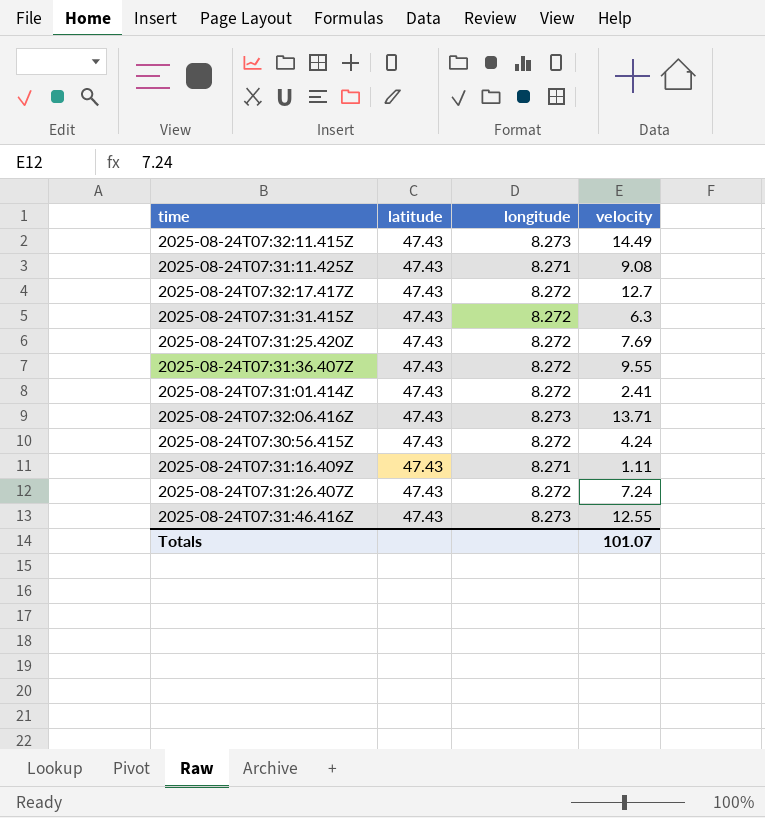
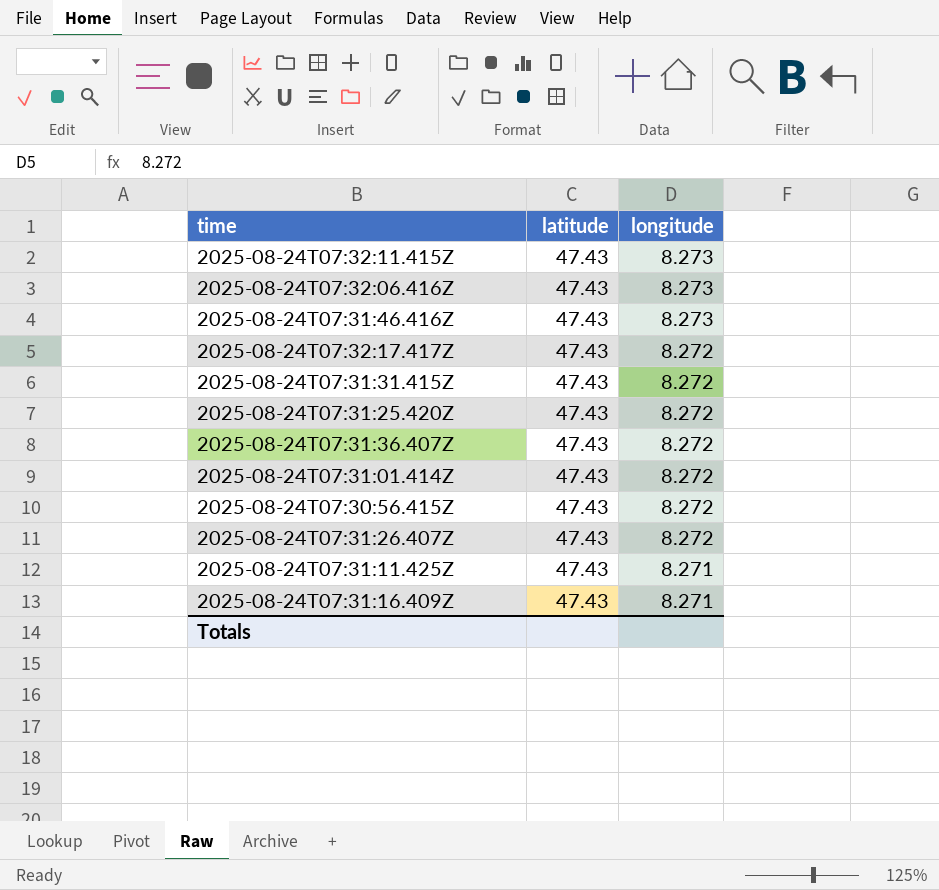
row order: none -> longitude descending
column velocity | position: 4 -> none

